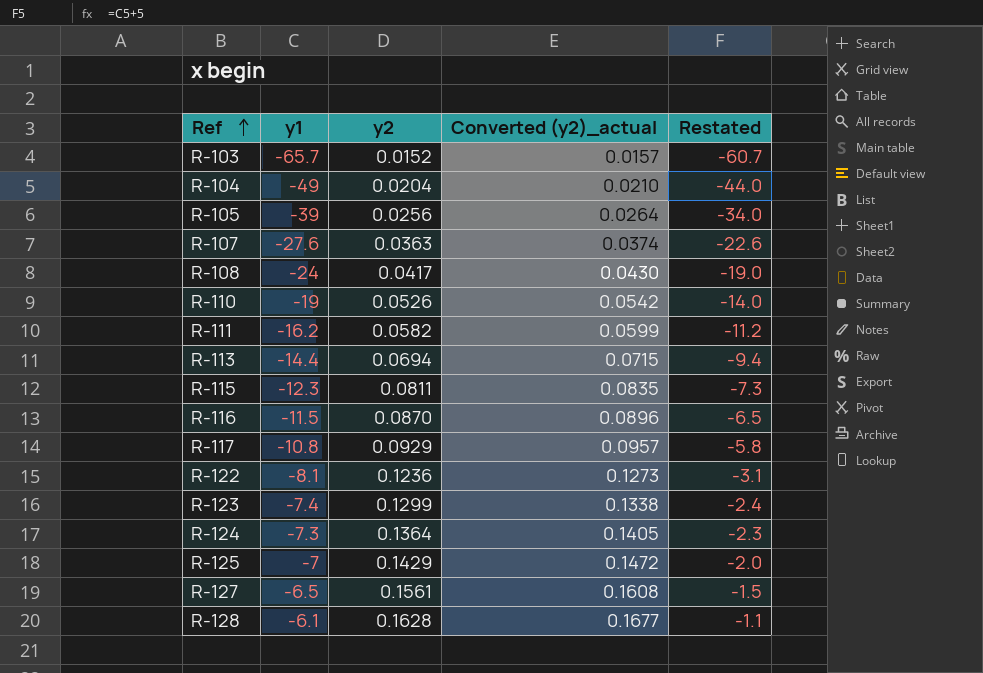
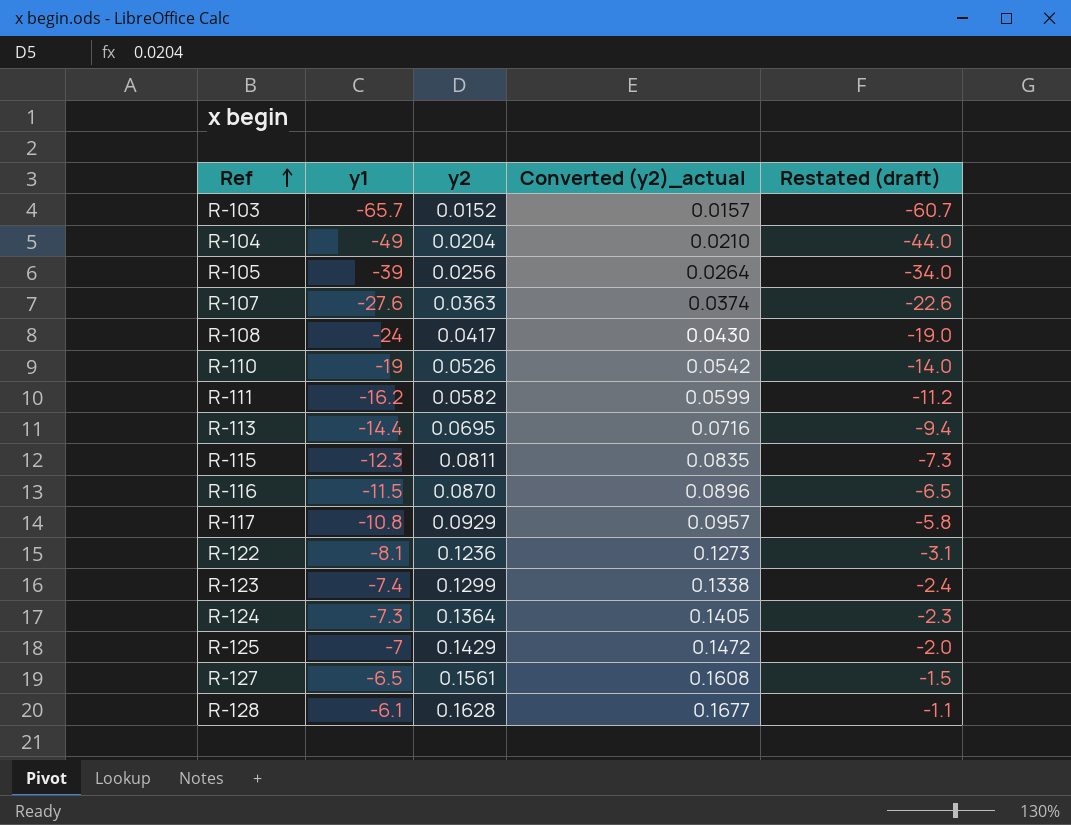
column name: Restated -> Restated (draft)
R-113 | y2: 0.0694 -> 0.0695
R-113 | Converted (y2)_actual: 0.0715 -> 0.0716

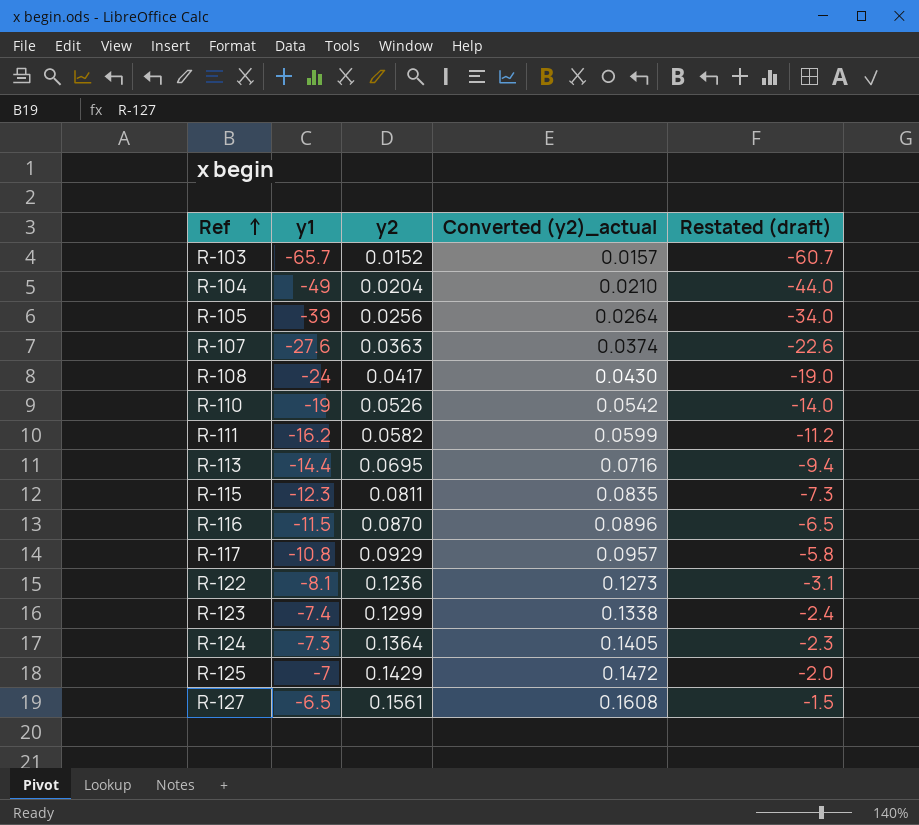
row R-128: -6.1 | 0.1628 | 0.1677 | -1.1 -> none

